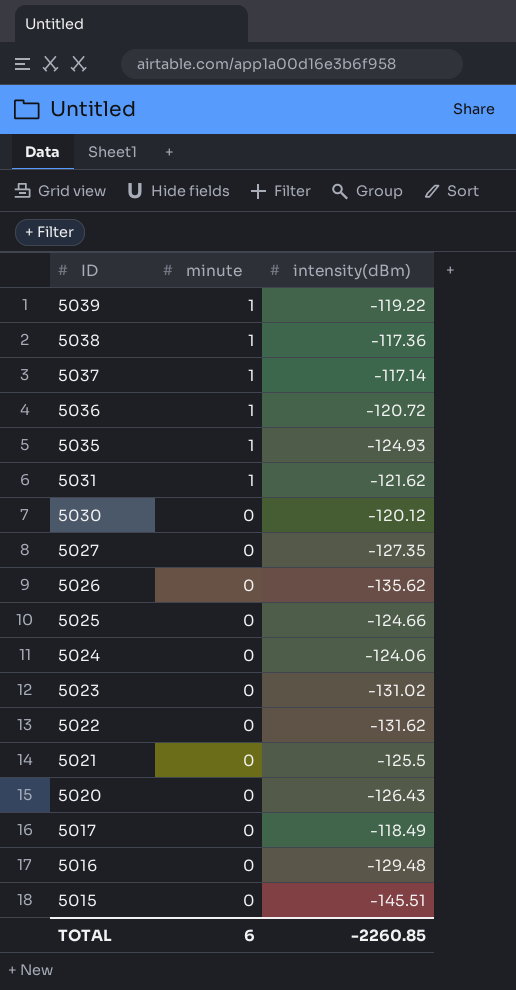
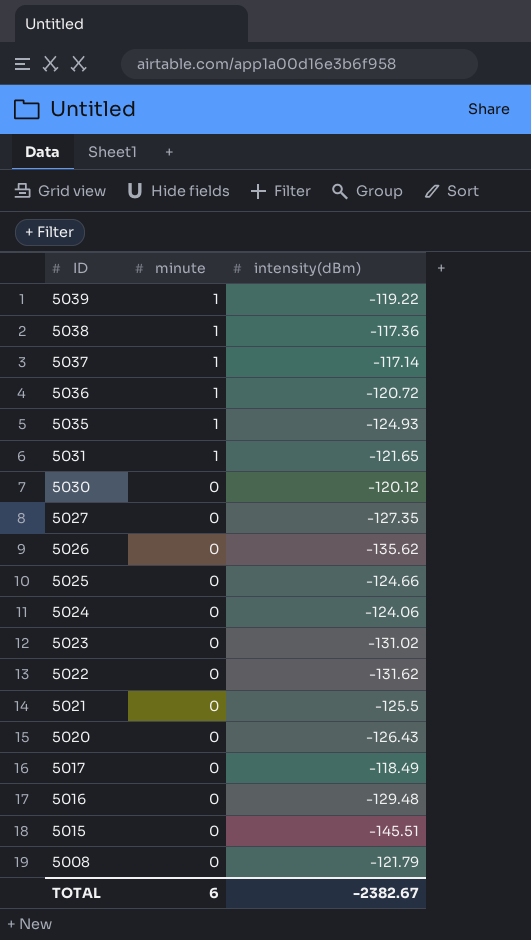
5031 | intensity(dBm): -121.62 -> -121.65
row 5008: none -> 0 | -121.79
TOTAL | intensity(dBm): -2260.85 -> -2382.67

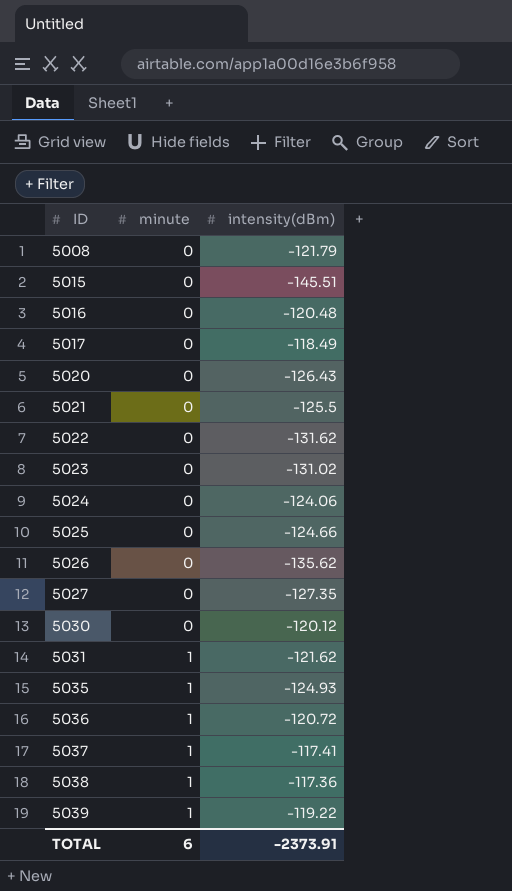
row order: ID descending -> ID ascending
5016 | intensity(dBm): -129.48 -> -120.48
5031 | intensity(dBm): -121.65 -> -121.62
5037 | intensity(dBm): -117.14 -> -117.41
TOTAL | intensity(dBm): -2382.67 -> -2373.91

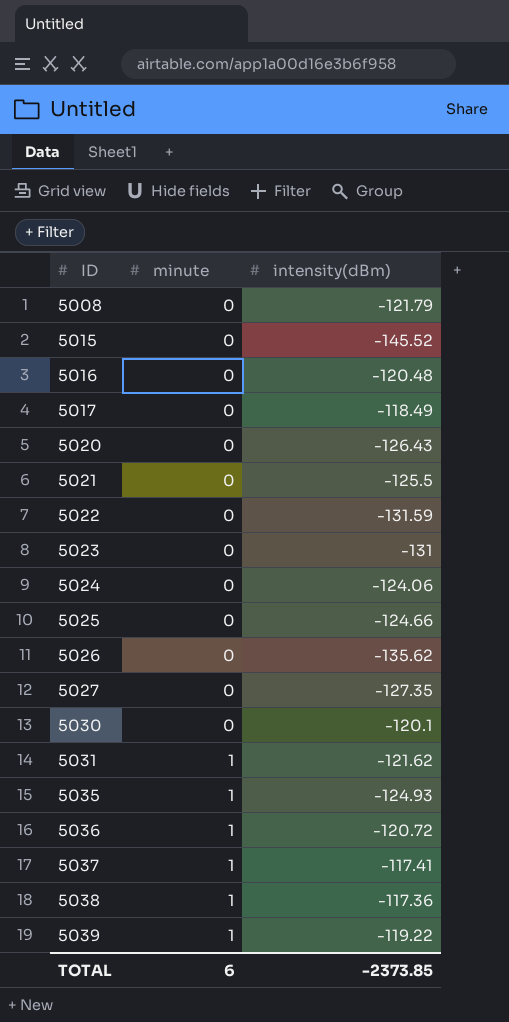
5015 | intensity(dBm): -145.51 -> -145.52
5022 | intensity(dBm): -131.62 -> -131.59
5023 | intensity(dBm): -131.02 -> -131
5030 | intensity(dBm): -120.12 -> -120.1
TOTAL | intensity(dBm): -2373.91 -> -2373.85

